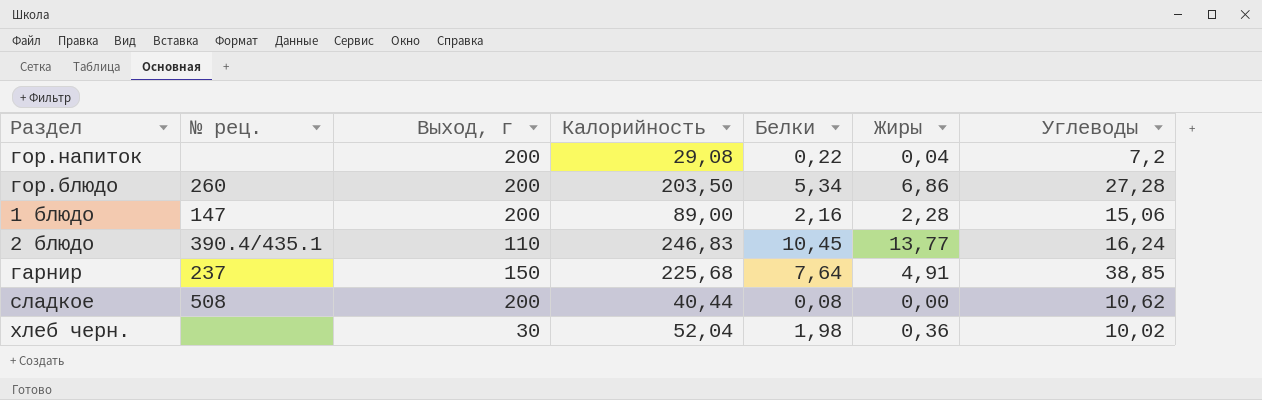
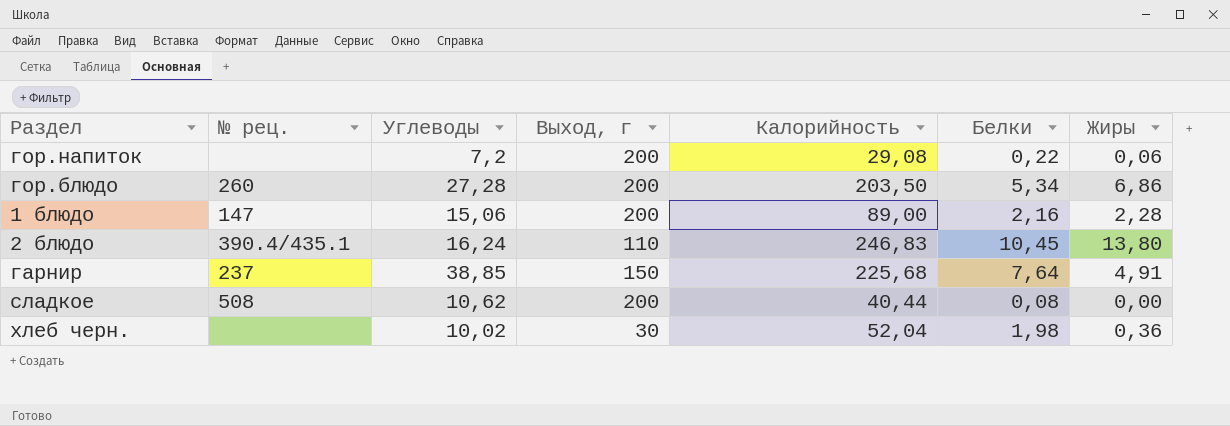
column Углеводы | position: 7 -> 3
гор.напиток | Жиры: 0,04 -> 0,06
2 блюдо | Жиры: 13,77 -> 13,80

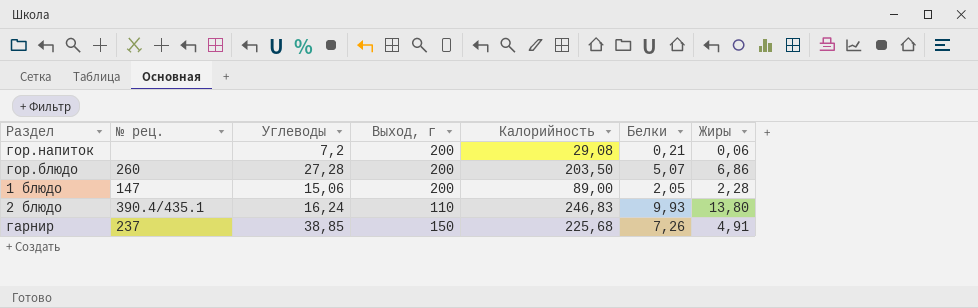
row сладкое: 508 | 10,62 | 200 | 40,44 | 0,08 | 0,00 -> none
row хлеб черн.: none | 10,02 | 30 | 52,04 | 1,98 | 0,36 -> none
гор.напиток | Белки: 0,22 -> 0,21
гор.блюдо | Белки: 5,34 -> 5,07
1 блюдо | Белки: 2,16 -> 2,05
2 блюдо | Белки: 10,45 -> 9,93
гарнир | Белки: 7,64 -> 7,26

